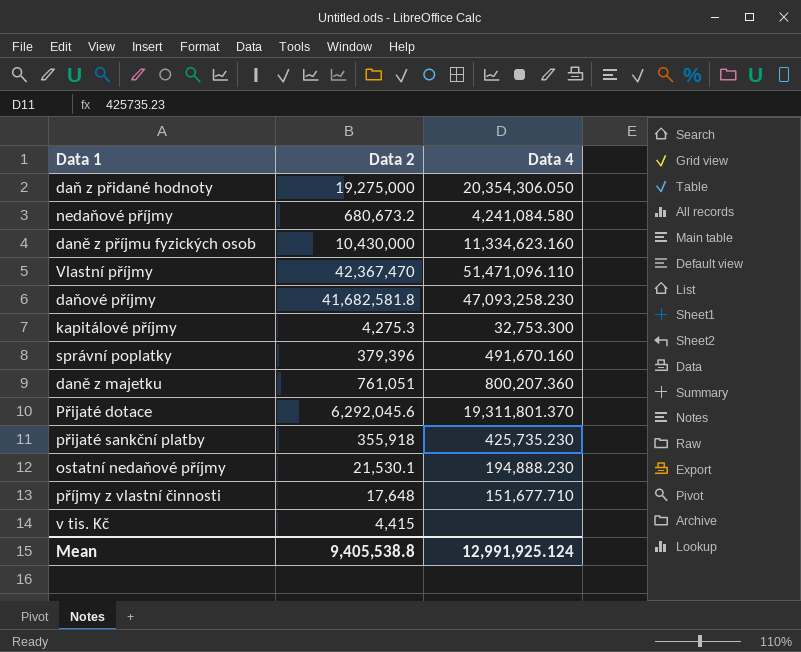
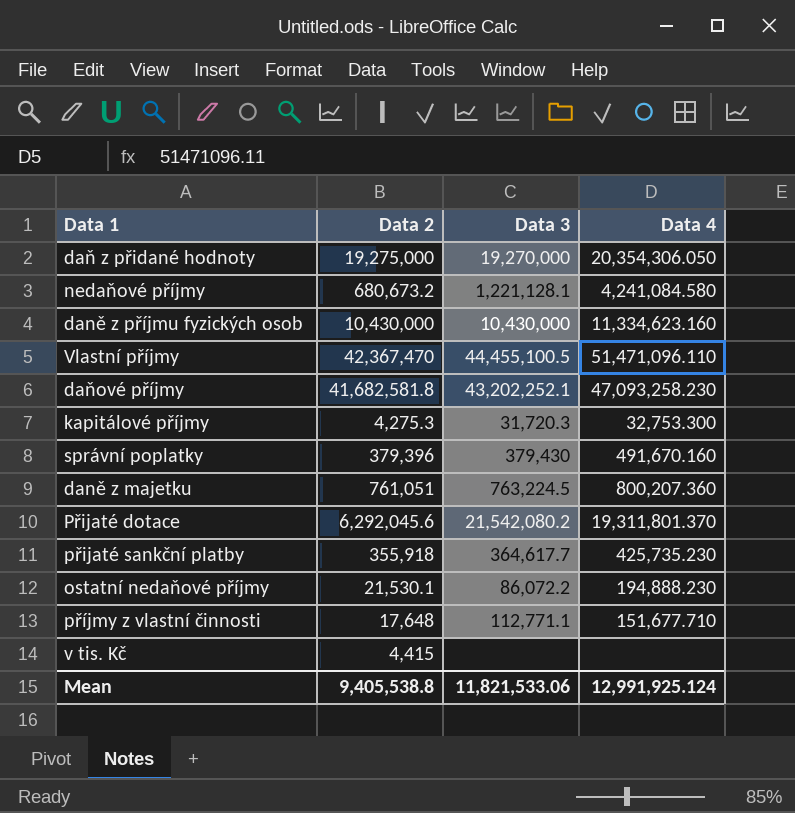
column Data 3 | position: none -> 3

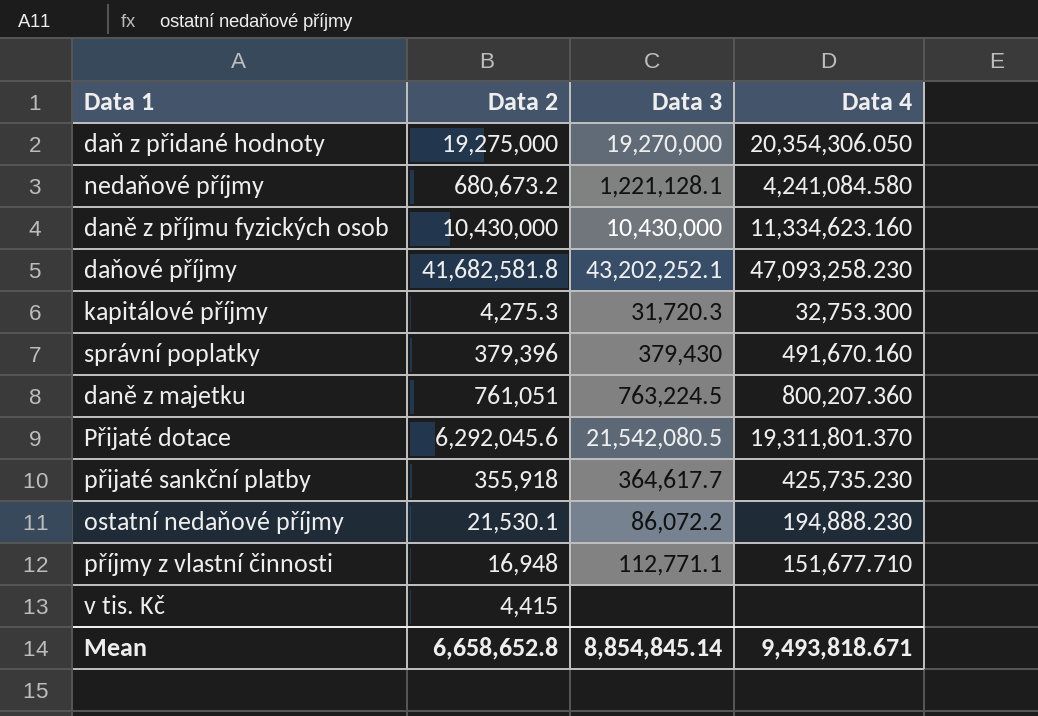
row Vlastní příjmy: 42,367,470 | 44,455,100.5 | 51,471,096.110 -> none
Přijaté dotace | Data 3: 21,542,080.2 -> 21,542,080.5
příjmy z vlastní činnosti | Data 2: 17,648 -> 16,948
Mean | Data 2: 9,405,538.8 -> 6,658,652.8
Mean | Data 3: 11,821,533.06 -> 8,854,845.14
Mean | Data 4: 12,991,925.124 -> 9,493,818.671

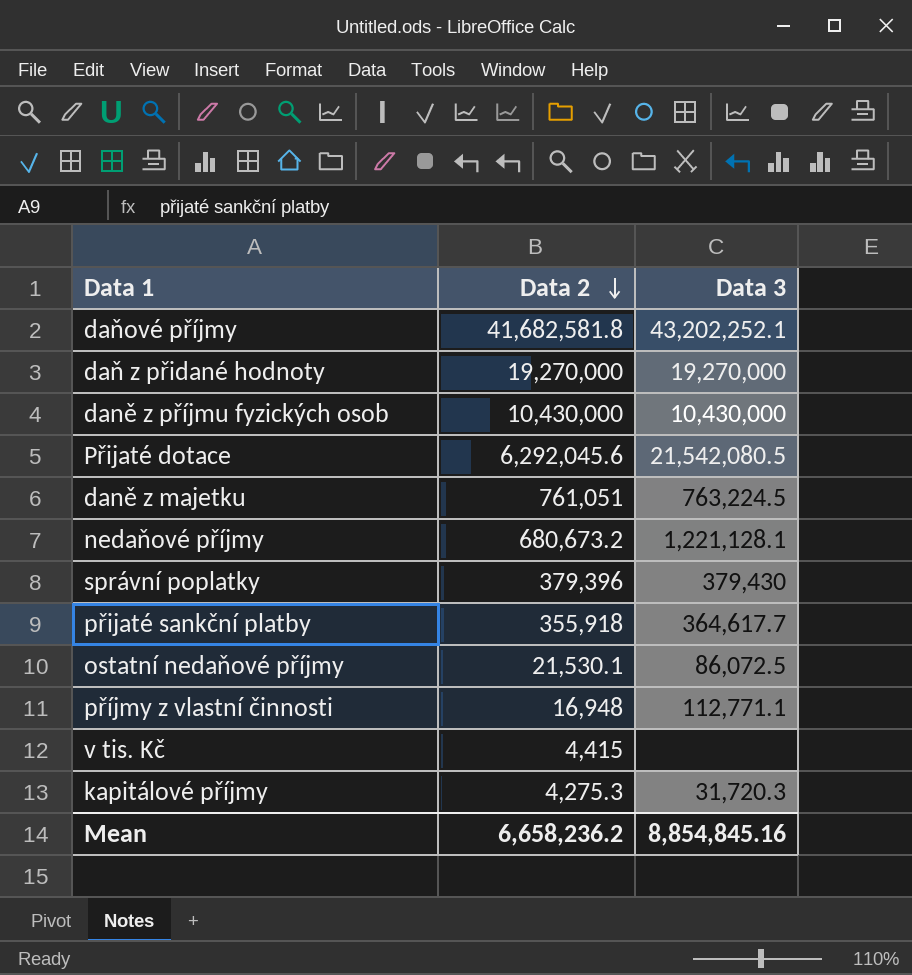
row order: none -> Data 2 descending
column Data 4 | position: 4 -> none
daň z přidané hodnoty | Data 2: 19,275,000 -> 19,270,000
ostatní nedaňové příjmy | Data 3: 86,072.2 -> 86,072.5
Mean | Data 2: 6,658,652.8 -> 6,658,236.2
Mean | Data 3: 8,854,845.14 -> 8,854,845.16

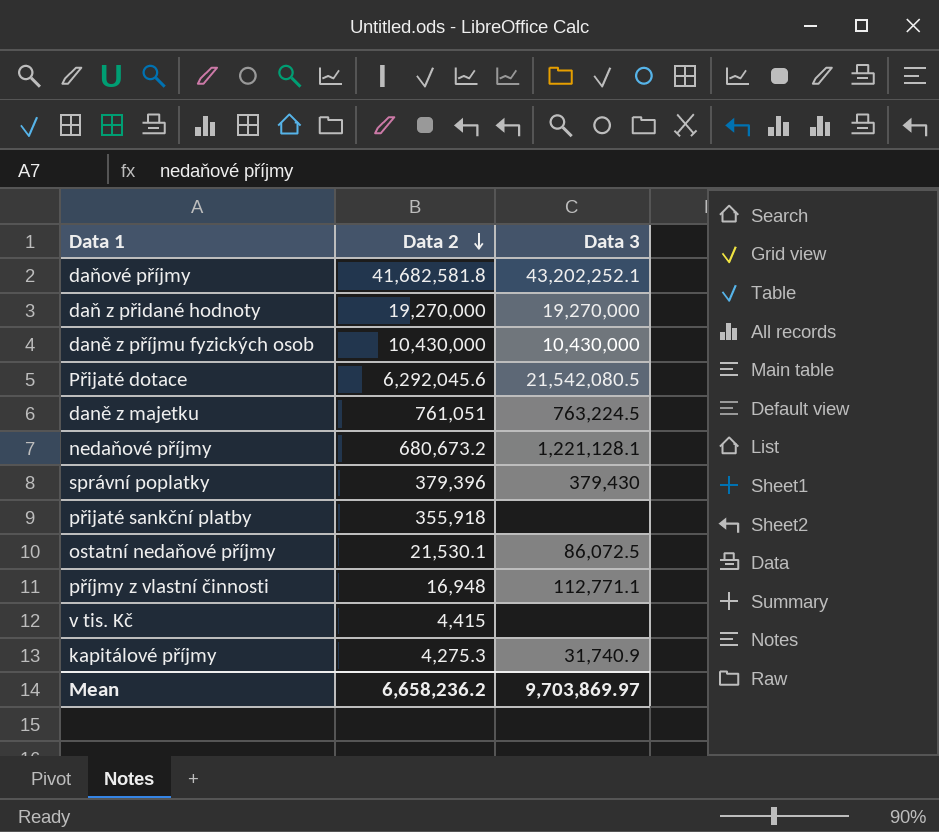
přijaté sankční platby | Data 3: 364,617.7 -> none
kapitálové příjmy | Data 3: 31,720.3 -> 31,740.9
Mean | Data 3: 8,854,845.16 -> 9,703,869.97

